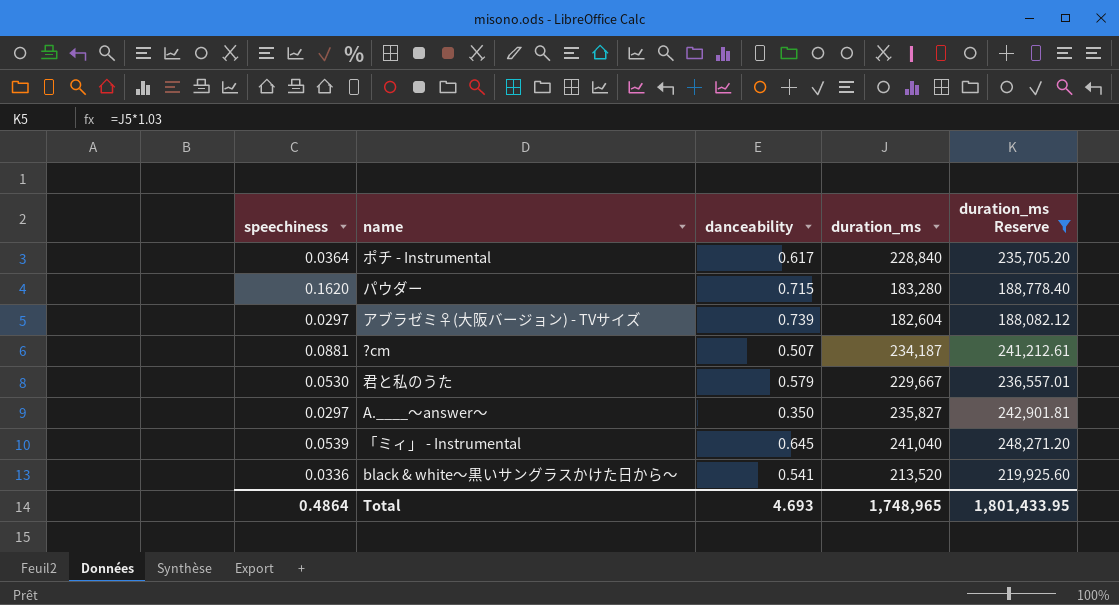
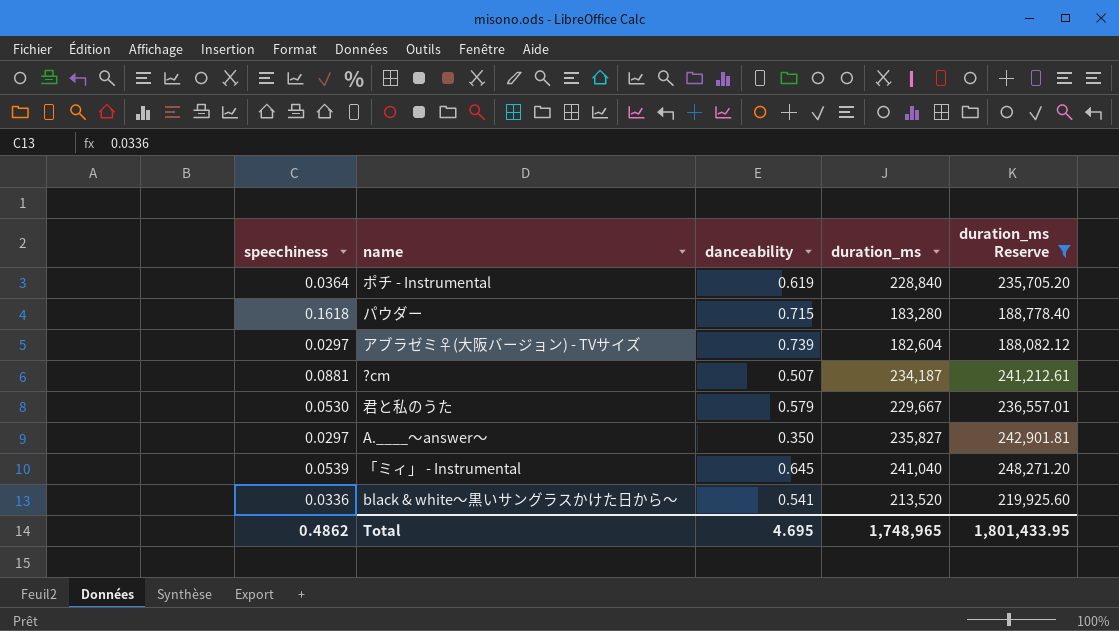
ポチ - Instrumental | danceability: 0.617 -> 0.619
パウダー | speechiness: 0.1620 -> 0.1618
Total | speechiness: 0.4864 -> 0.4862
Total | danceability: 4.693 -> 4.695

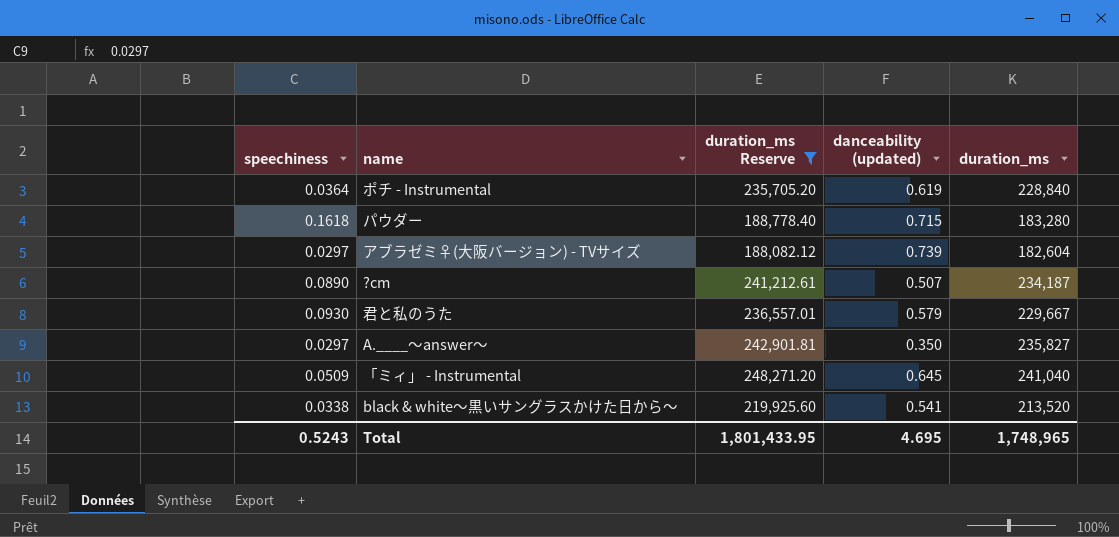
column duration_ms Reserve | position: 5 -> 3
column name: danceability -> danceability (updated)
?cm | speechiness: 0.0881 -> 0.0890
君と私のうた | speechiness: 0.0530 -> 0.0930
「ミィ」 - Instrumental | speechiness: 0.0539 -> 0.0509
black & white〜黒いサングラスかけた日から〜 | speechiness: 0.0336 -> 0.0338
Total | speechiness: 0.4862 -> 0.5243

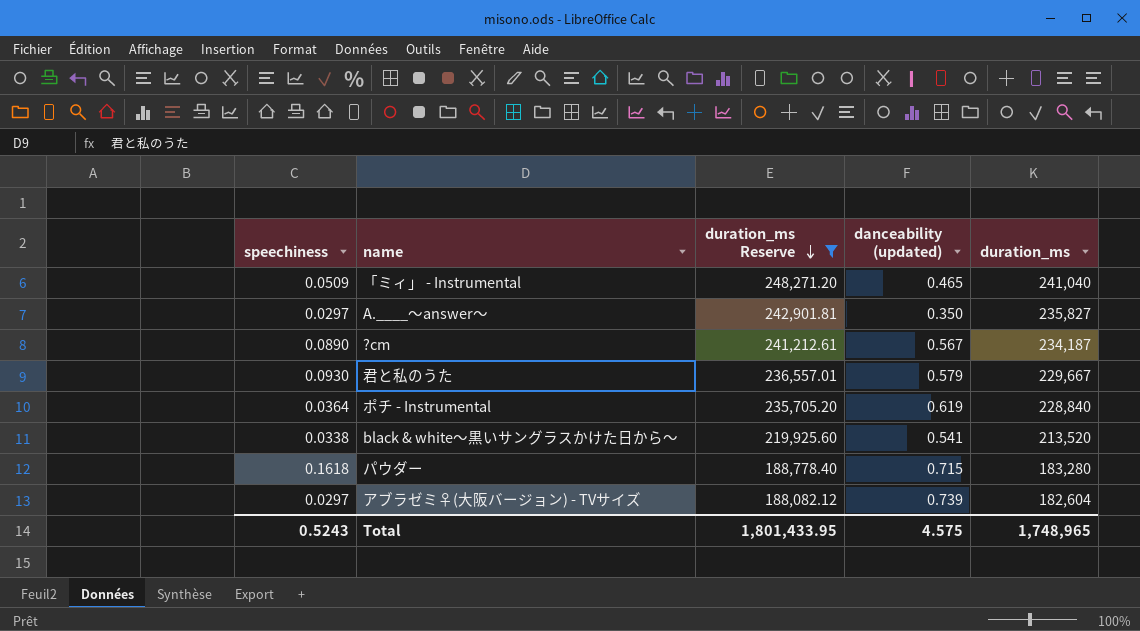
row order: none -> duration_ms Reserve descending
「ミィ」 - Instrumental | danceability (updated): 0.645 -> 0.465
?cm | danceability (updated): 0.507 -> 0.567
Total | danceability (updated): 4.695 -> 4.575

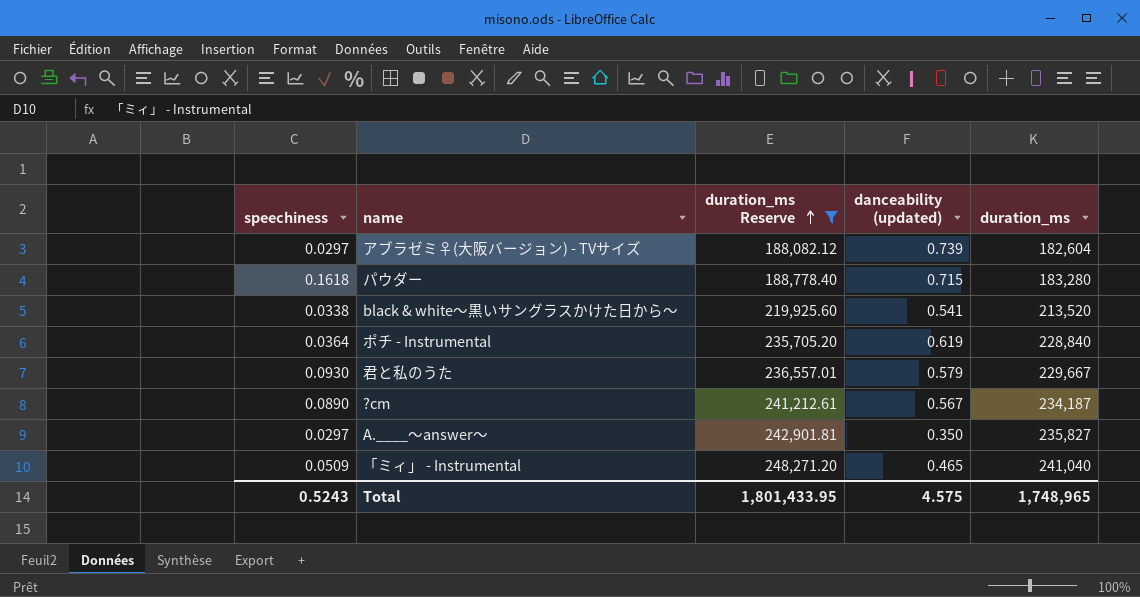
row order: duration_ms Reserve descending -> duration_ms Reserve ascending

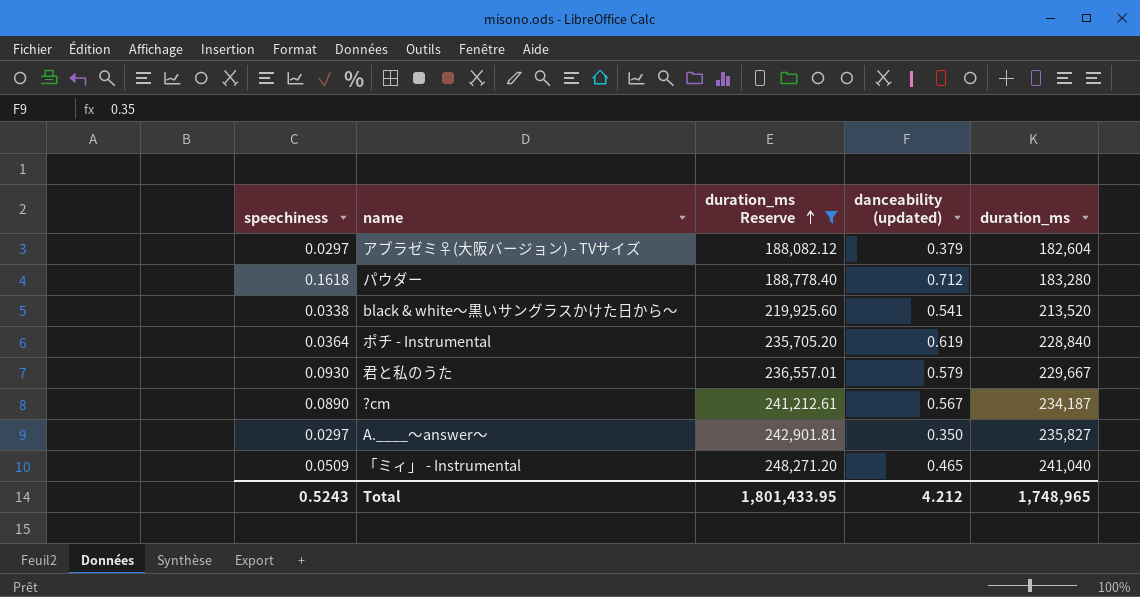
アブラゼミ♀(大阪バージョン) - TVサイズ | danceability (updated): 0.739 -> 0.379
パウダー | danceability (updated): 0.715 -> 0.712
Total | danceability (updated): 4.575 -> 4.212

